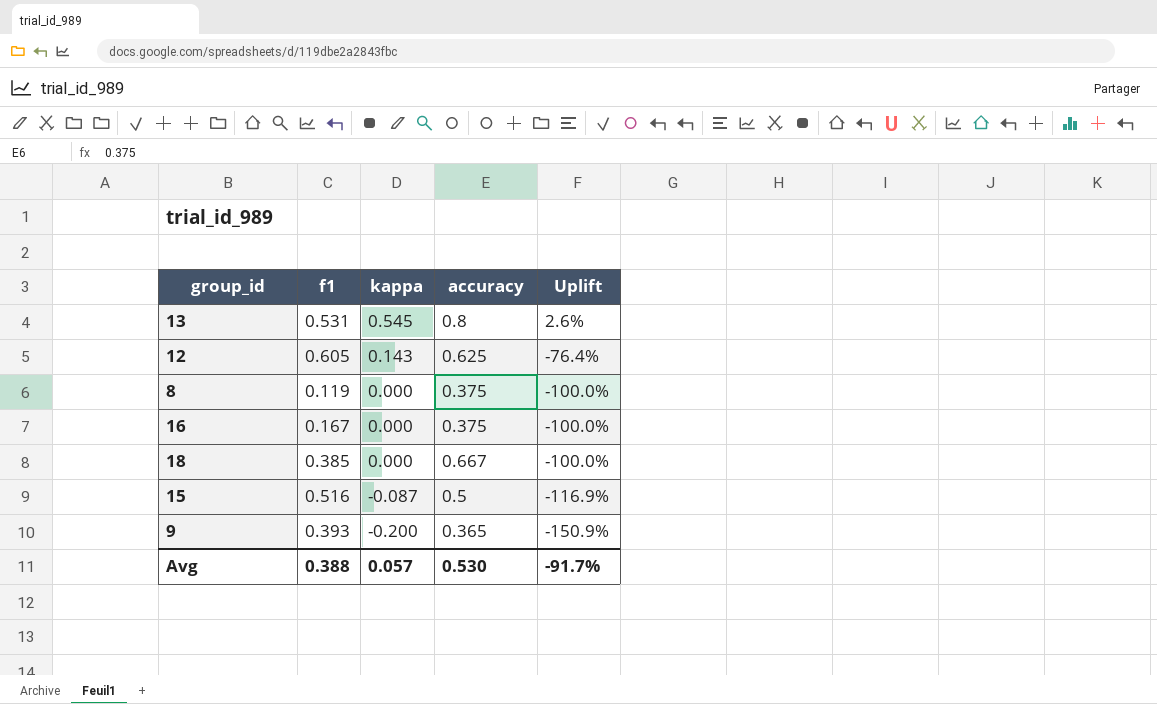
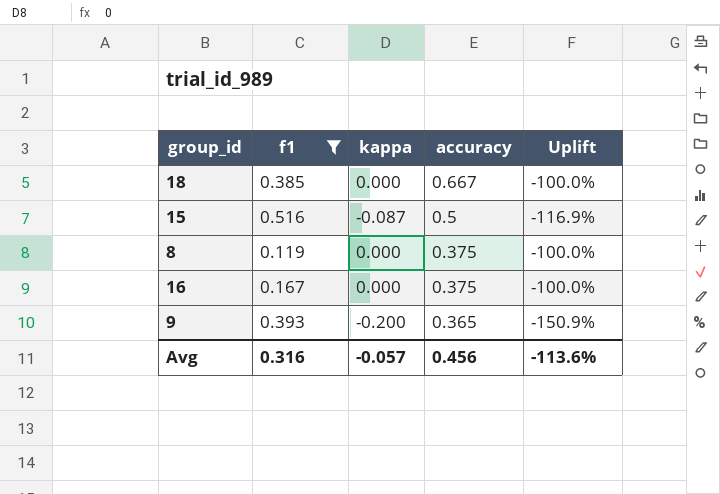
filter: none -> f1 <= 0.516
row order: kappa descending -> accuracy descending
Avg | f1: 0.388 -> 0.316
Avg | kappa: 0.057 -> -0.057
Avg | accuracy: 0.530 -> 0.456
Avg | Uplift: -91.7% -> -113.6%

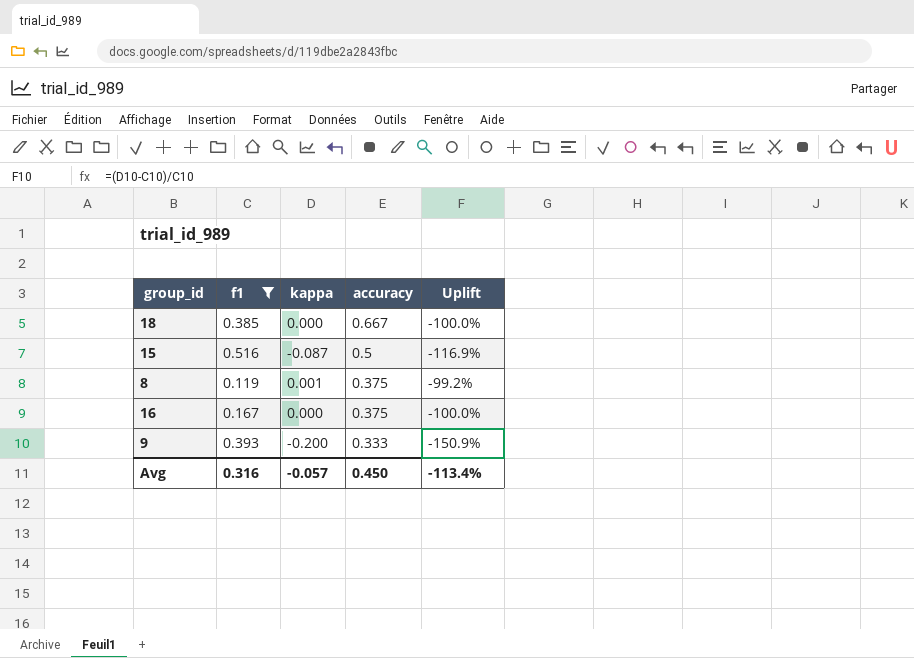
8 | kappa: 0.000 -> 0.001
8 | Uplift: -100.0% -> -99.2%
9 | accuracy: 0.365 -> 0.333
Avg | accuracy: 0.456 -> 0.450
Avg | Uplift: -113.6% -> -113.4%

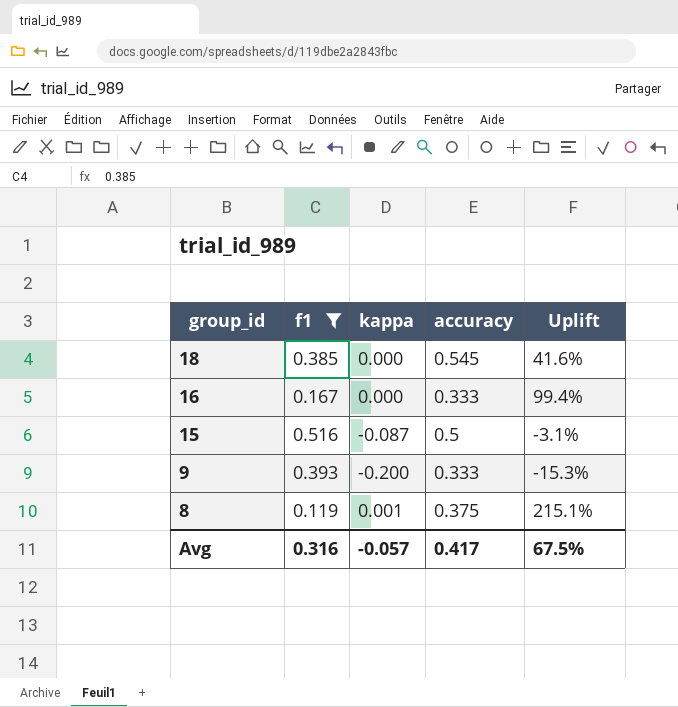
row order: accuracy descending -> group_id descending
column Uplift | formula: ([kappa] - [f1]) / [f1] -> ([accuracy] - [f1]) / [f1]
18 | accuracy: 0.667 -> 0.545
16 | accuracy: 0.375 -> 0.333
Avg | accuracy: 0.450 -> 0.417
Avg | Uplift: -113.4% -> 67.5%

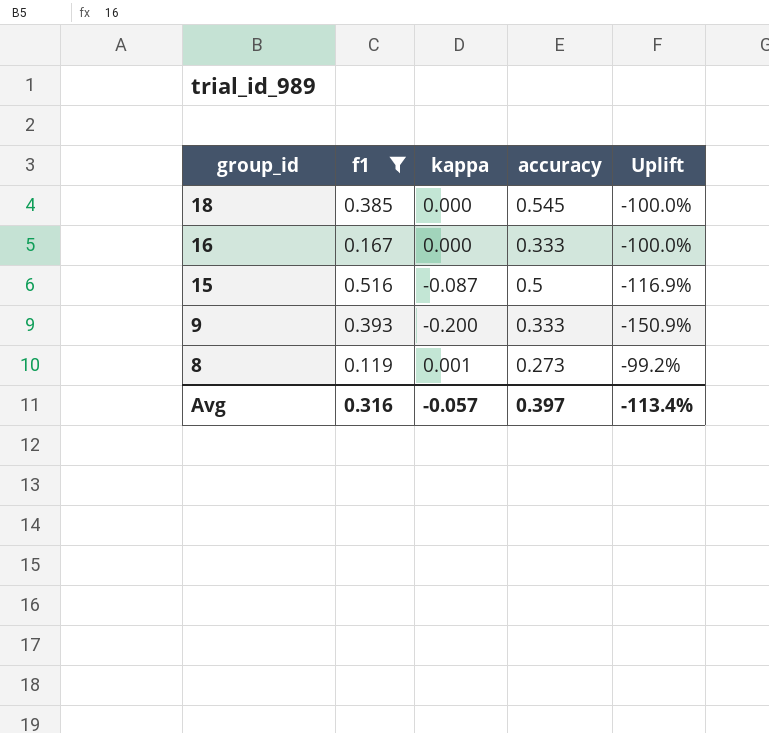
column Uplift | formula: ([accuracy] - [f1]) / [f1] -> ([kappa] - [f1]) / [f1]
8 | accuracy: 0.375 -> 0.273
Avg | accuracy: 0.417 -> 0.397
Avg | Uplift: 67.5% -> -113.4%

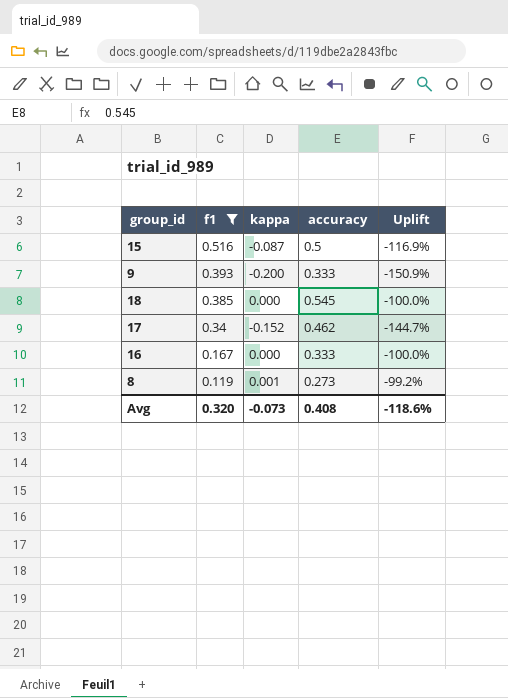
row order: group_id descending -> f1 descending
row 17: none -> 0.34 | -0.152 | 0.462 | -144.7%
Avg | f1: 0.316 -> 0.320
Avg | kappa: -0.057 -> -0.073
Avg | accuracy: 0.397 -> 0.408
Avg | Uplift: -113.4% -> -118.6%

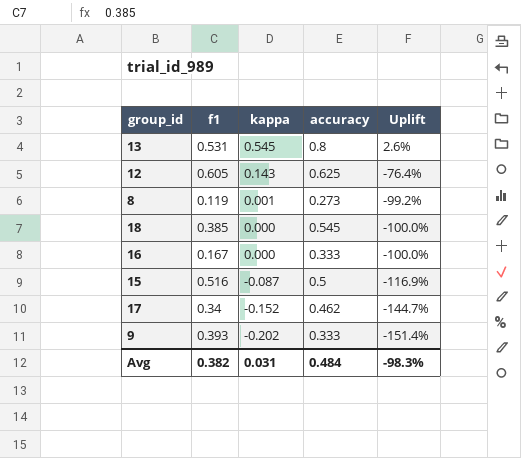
filter: f1 <= 0.516 -> none
row order: f1 descending -> kappa descending
9 | kappa: -0.200 -> -0.202
9 | Uplift: -150.9% -> -151.4%
Avg | f1: 0.320 -> 0.382
Avg | kappa: -0.073 -> 0.031
Avg | accuracy: 0.408 -> 0.484
Avg | Uplift: -118.6% -> -98.3%

